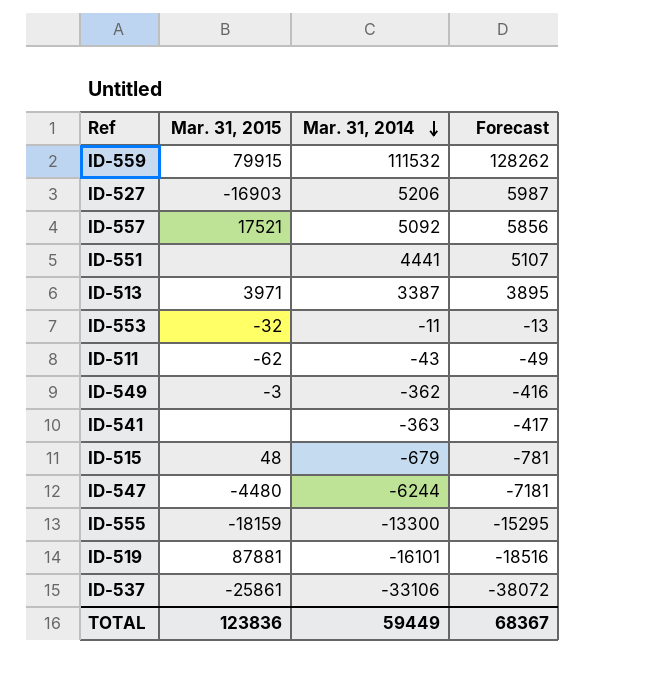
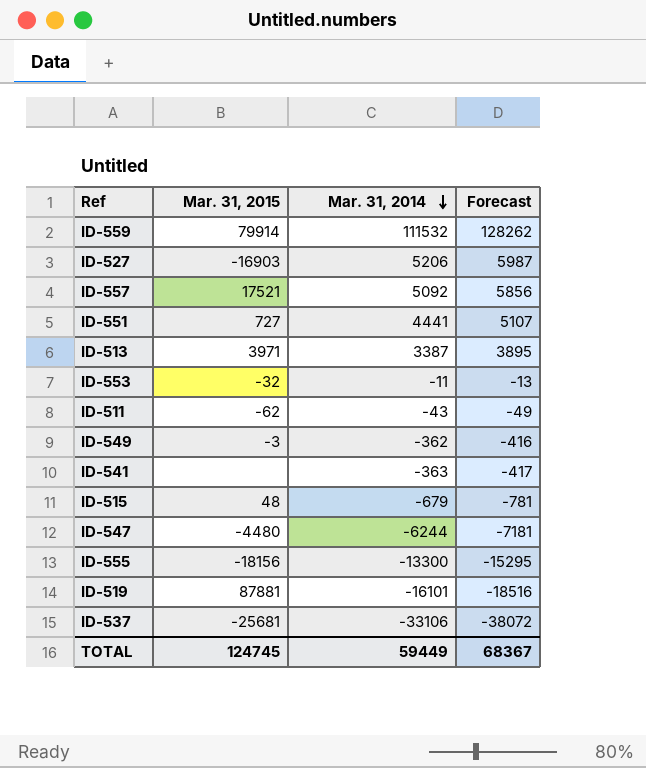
ID-559 | Mar. 31, 2015: 79915 -> 79914
ID-551 | Mar. 31, 2015: none -> 727
ID-555 | Mar. 31, 2015: -18159 -> -18156
ID-537 | Mar. 31, 2015: -25861 -> -25681
TOTAL | Mar. 31, 2015: 123836 -> 124745

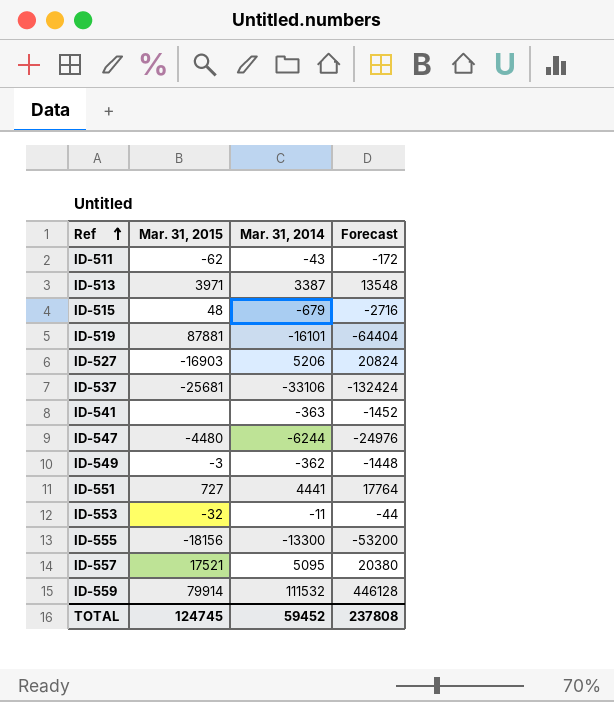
row order: Mar. 31, 2014 descending -> Ref ascending
column Forecast | formula: [Mar. 31, 2014] * 1.15 -> [Mar. 31, 2014] * 4
ID-557 | Mar. 31, 2014: 5092 -> 5095
TOTAL | Mar. 31, 2014: 59449 -> 59452
TOTAL | Forecast: 68367 -> 237808

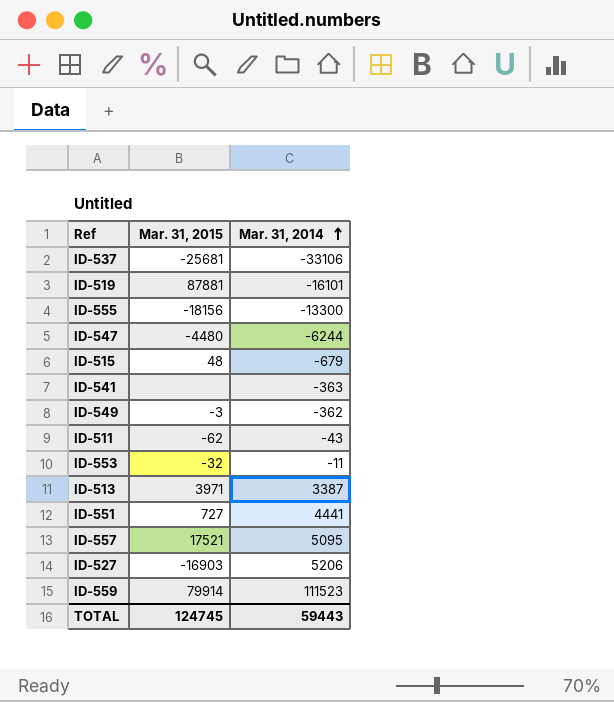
row order: Ref ascending -> Mar. 31, 2014 ascending
column Forecast | formula: [Mar. 31, 2014] * 4 -> none
ID-559 | Mar. 31, 2014: 111532 -> 111523
TOTAL | Mar. 31, 2014: 59452 -> 59443

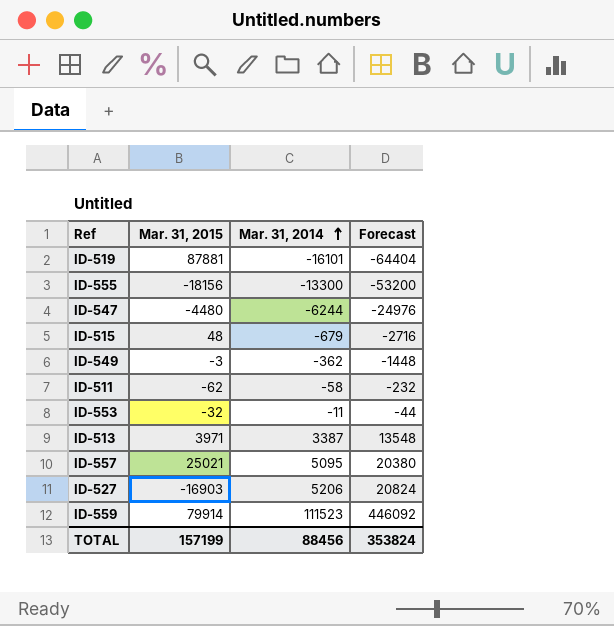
column Forecast | formula: none -> [Mar. 31, 2014] * 4
row ID-537: -25681 | -33106 -> none
row ID-541: none | -363 -> none
row ID-551: 727 | 4441 -> none
ID-511 | Mar. 31, 2014: -43 -> -58
ID-557 | Mar. 31, 2015: 17521 -> 25021
TOTAL | Mar. 31, 2015: 124745 -> 157199
TOTAL | Mar. 31, 2014: 59443 -> 88456

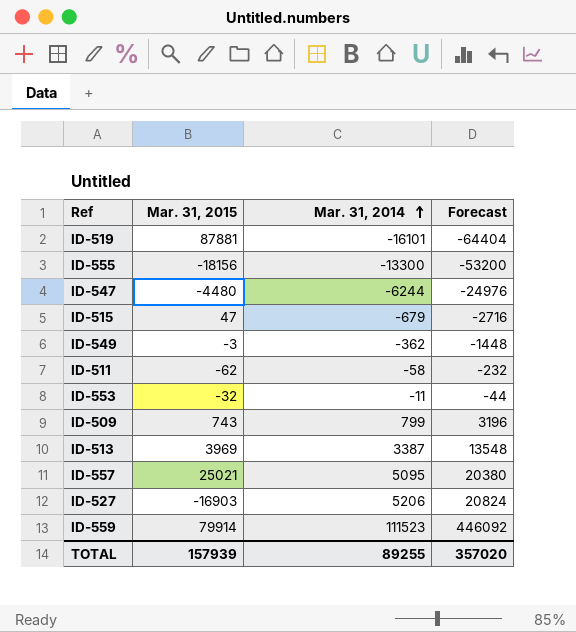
ID-515 | Mar. 31, 2015: 48 -> 47
row ID-509: none -> 743 | 799 | 3196
ID-513 | Mar. 31, 2015: 3971 -> 3969
TOTAL | Mar. 31, 2015: 157199 -> 157939
TOTAL | Mar. 31, 2014: 88456 -> 89255
TOTAL | Forecast: 353824 -> 357020

